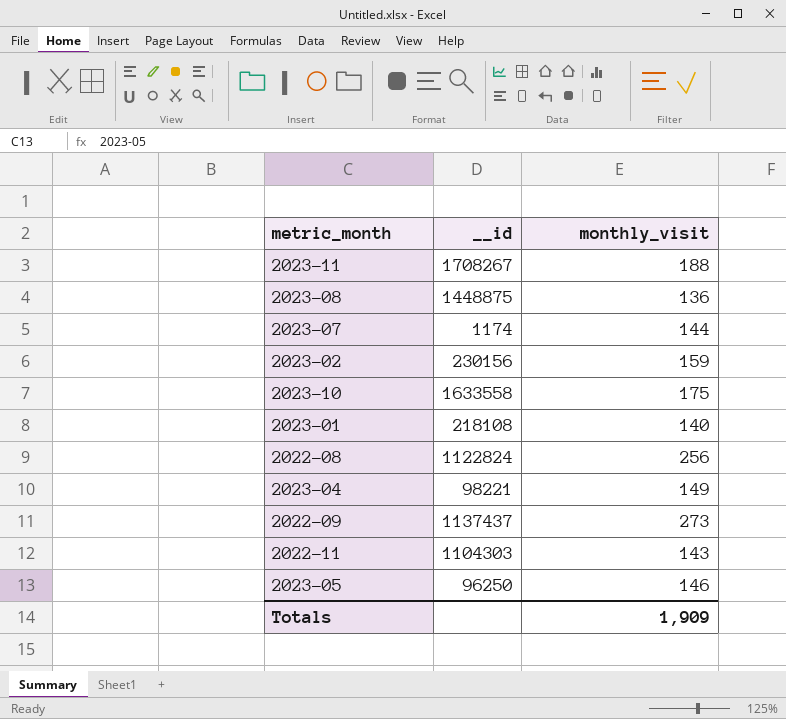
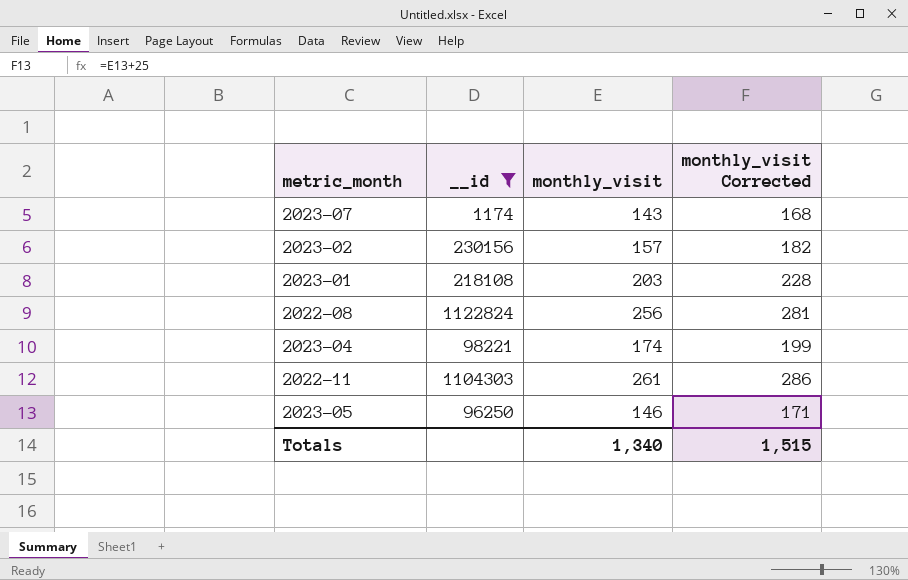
filter: none -> __id <= 1122824
column monthly_visit Corrected | formula: none -> [monthly_visit] + 25
2023-07 | monthly_visit: 144 -> 143
2023-02 | monthly_visit: 159 -> 157
2023-01 | monthly_visit: 140 -> 203
2023-04 | monthly_visit: 149 -> 174
2022-11 | monthly_visit: 143 -> 261
Totals | monthly_visit: 1,909 -> 1,340

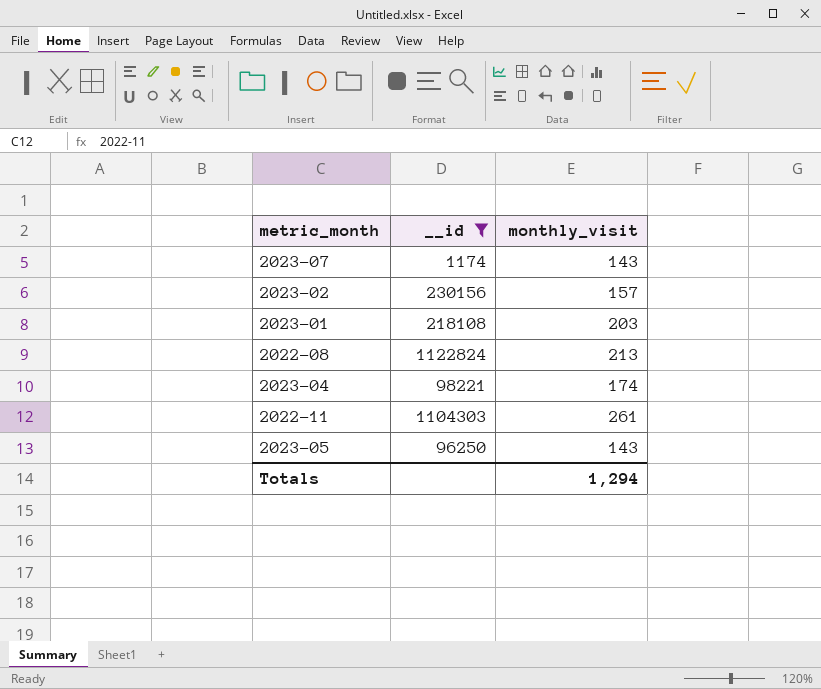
column monthly_visit Corrected | formula: [monthly_visit] + 25 -> none
2022-08 | monthly_visit: 256 -> 213
2023-05 | monthly_visit: 146 -> 143
Totals | monthly_visit: 1,340 -> 1,294

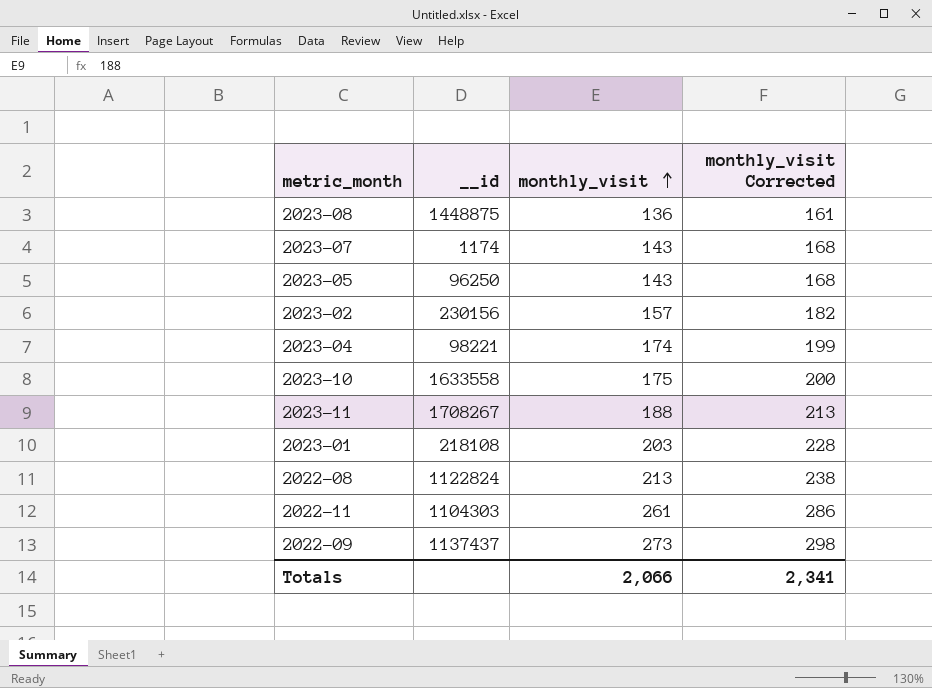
filter: __id <= 1122824 -> none
row order: none -> monthly_visit ascending
column monthly_visit Corrected | formula: none -> [monthly_visit] + 25
Totals | monthly_visit: 1,294 -> 2,066

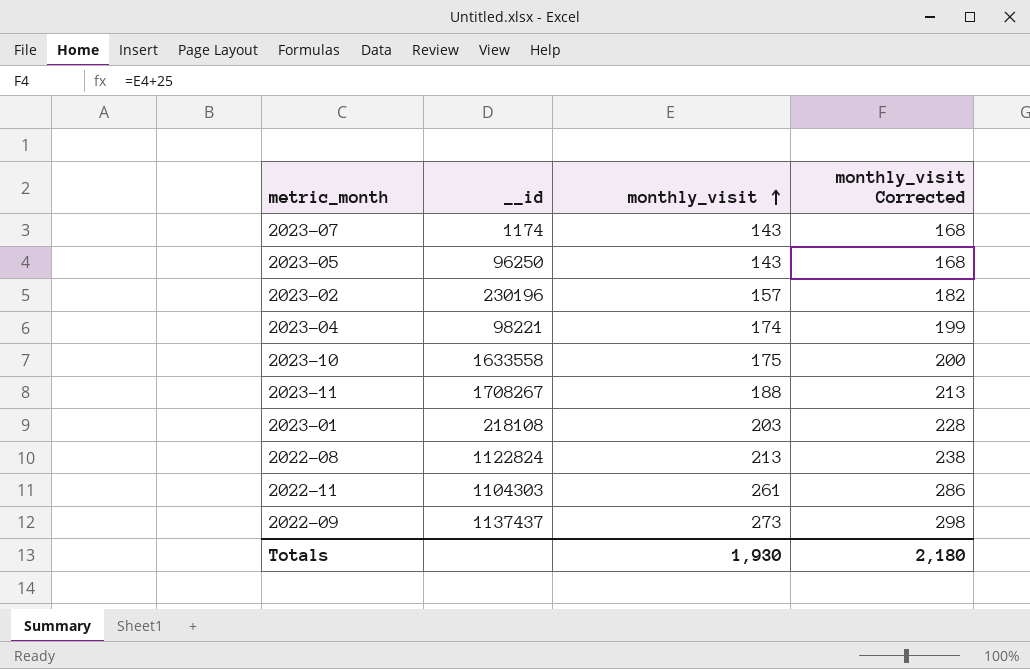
row 2023-08: 1448875 | 136 | 161 -> none
2023-02 | __id: 230156 -> 230196
Totals | monthly_visit: 2,066 -> 1,930
Totals | monthly_visit Corrected: 2,341 -> 2,180

